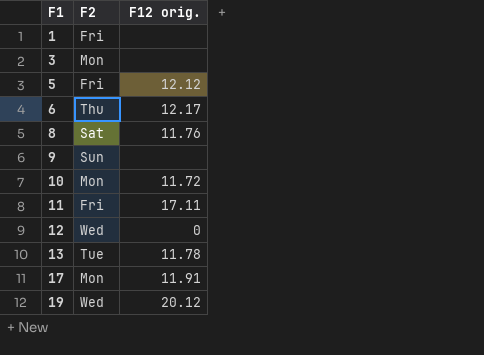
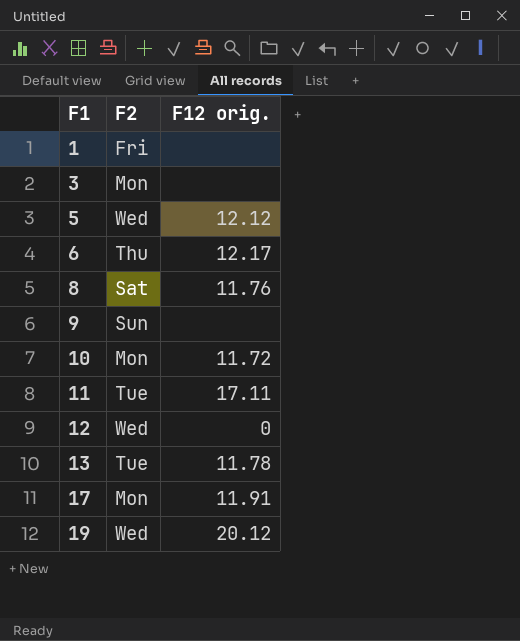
5 | F2: Fri -> Wed
11 | F2: Fri -> Tue

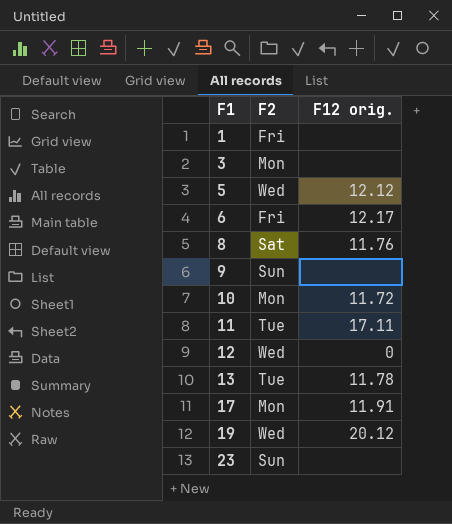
6 | F2: Thu -> Fri
row 23: none -> Sun | none

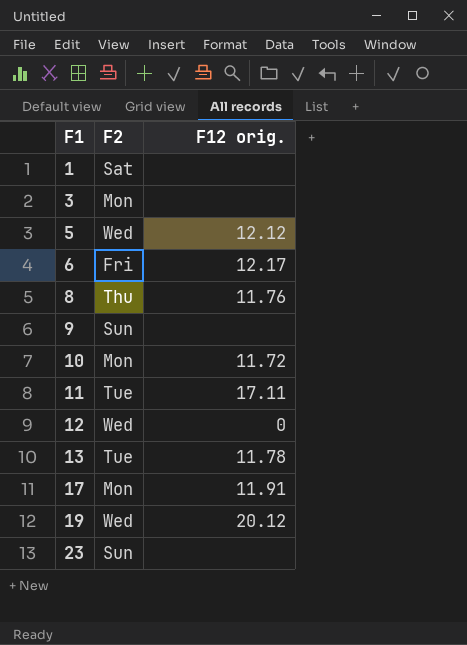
1 | F2: Fri -> Sat
8 | F2: Sat -> Thu

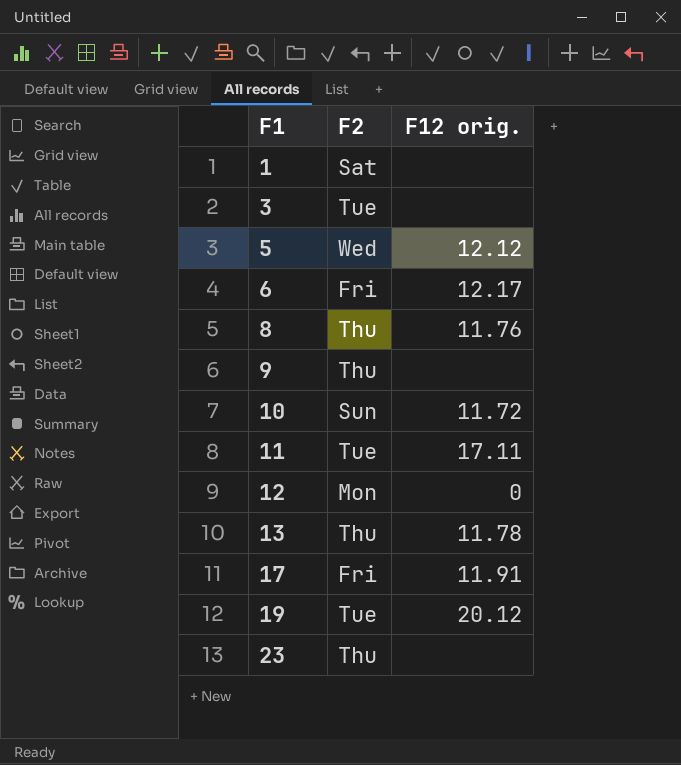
3 | F2: Mon -> Tue
9 | F2: Sun -> Thu
10 | F2: Mon -> Sun
12 | F2: Wed -> Mon
13 | F2: Tue -> Thu
17 | F2: Mon -> Fri
19 | F2: Wed -> Tue
23 | F2: Sun -> Thu

